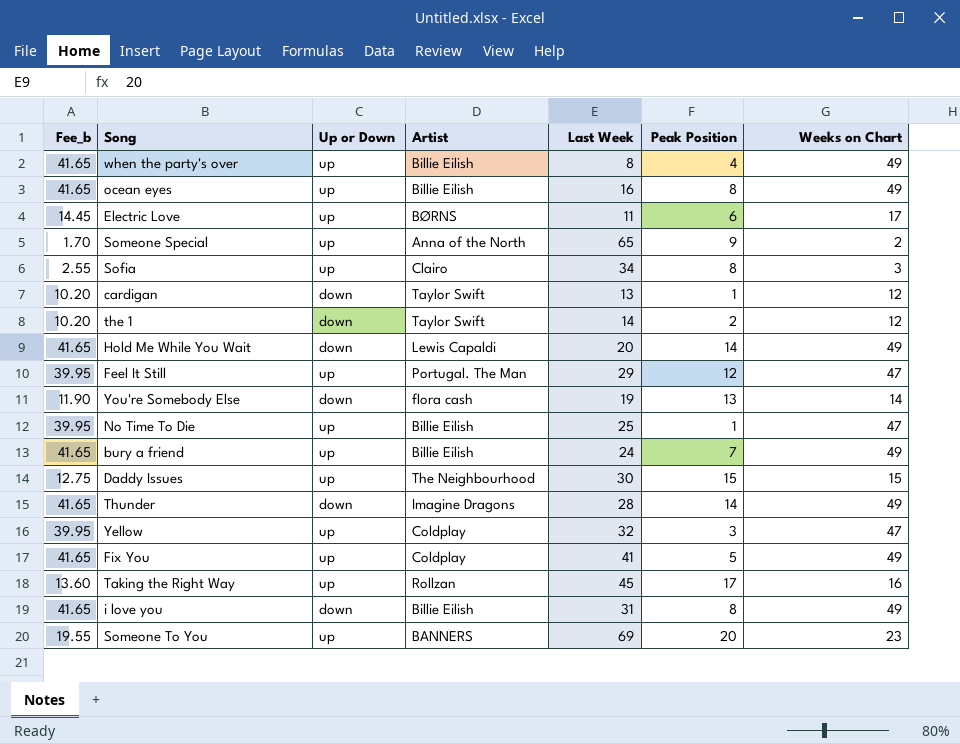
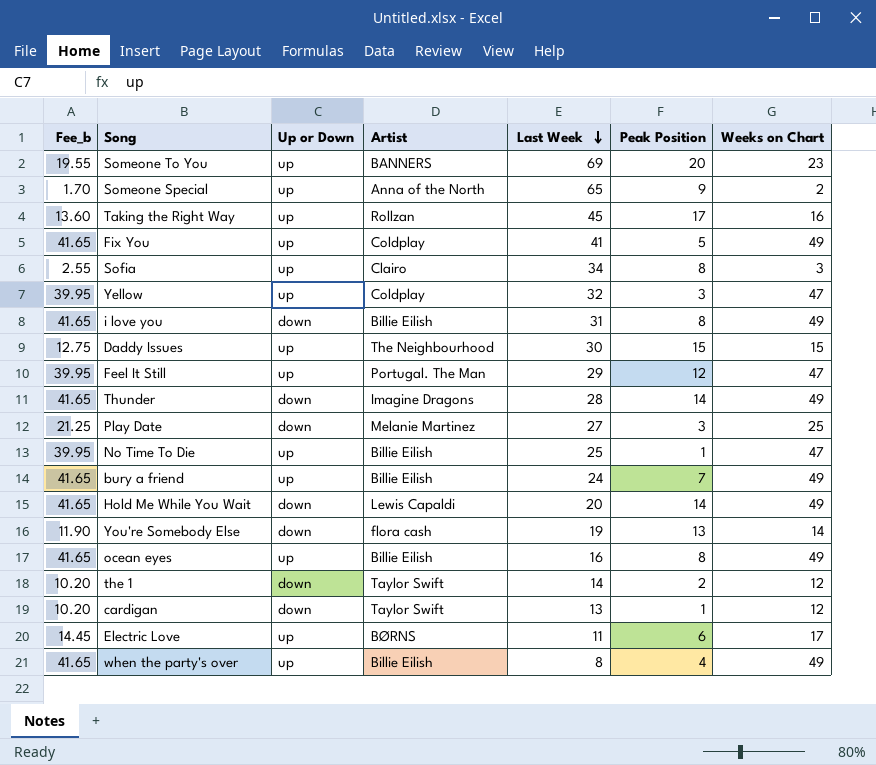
row order: none -> Last Week descending
row Play Date: none -> 21.25 | down | Melanie Martinez | 27 | 3 | 25

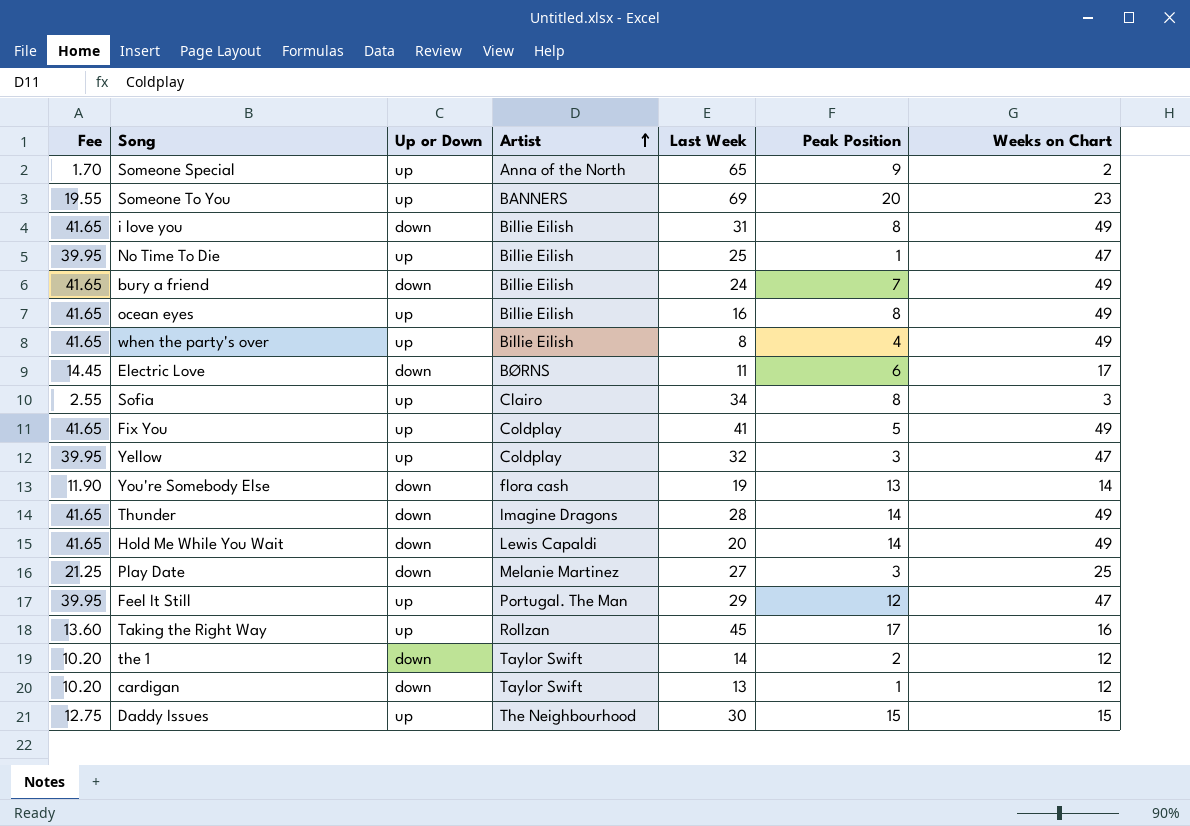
row order: Last Week descending -> Artist ascending
column name: Fee_b -> Fee
bury a friend | Up or Down: up -> down
Electric Love | Up or Down: up -> down

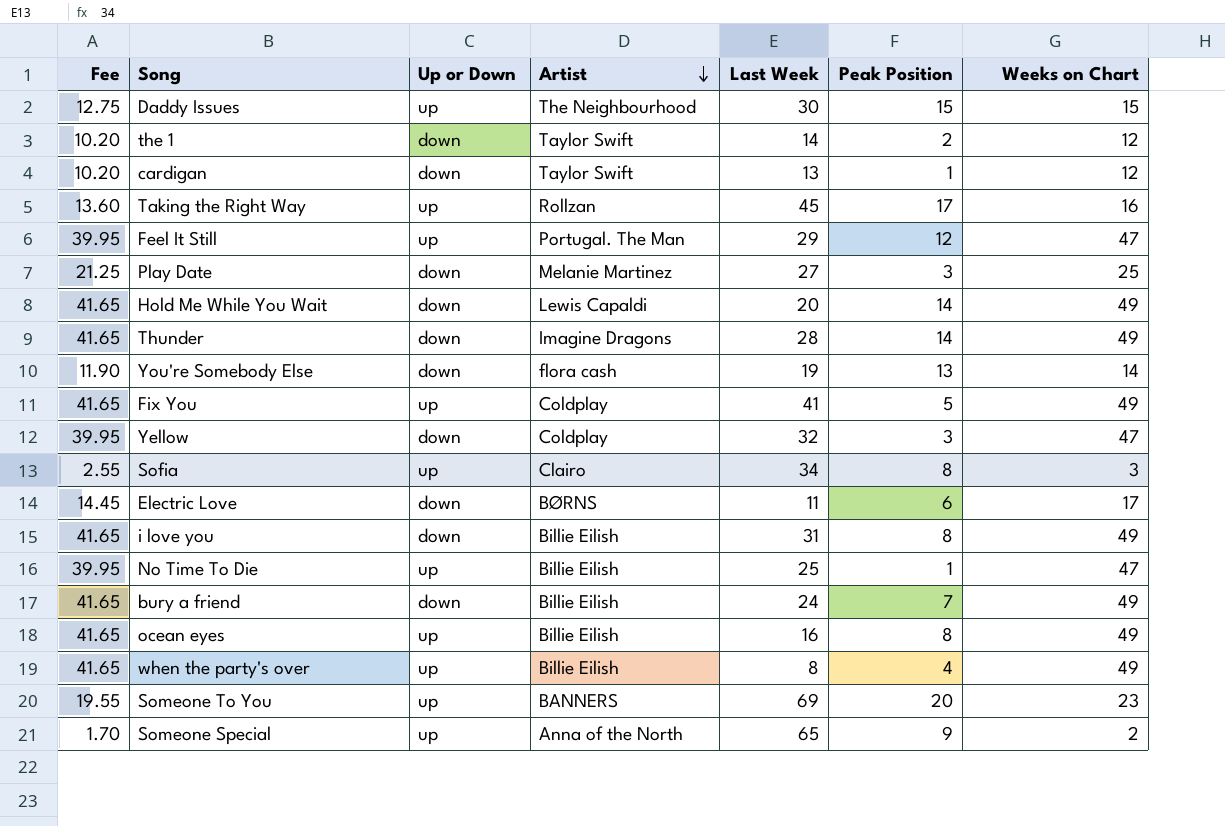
row order: Artist ascending -> Artist descending
Yellow | Up or Down: up -> down

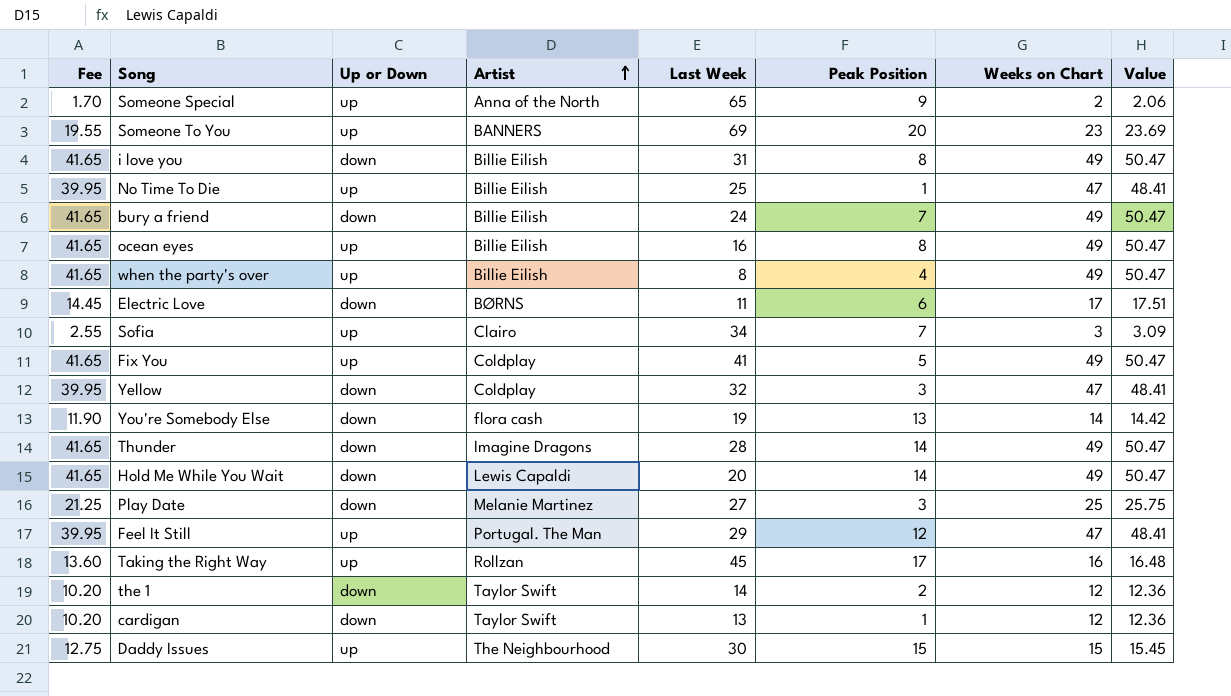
row order: Artist descending -> Artist ascending
column Value | formula: none -> [Weeks on Chart] * 1.03
Sofia | Peak Position: 8 -> 7

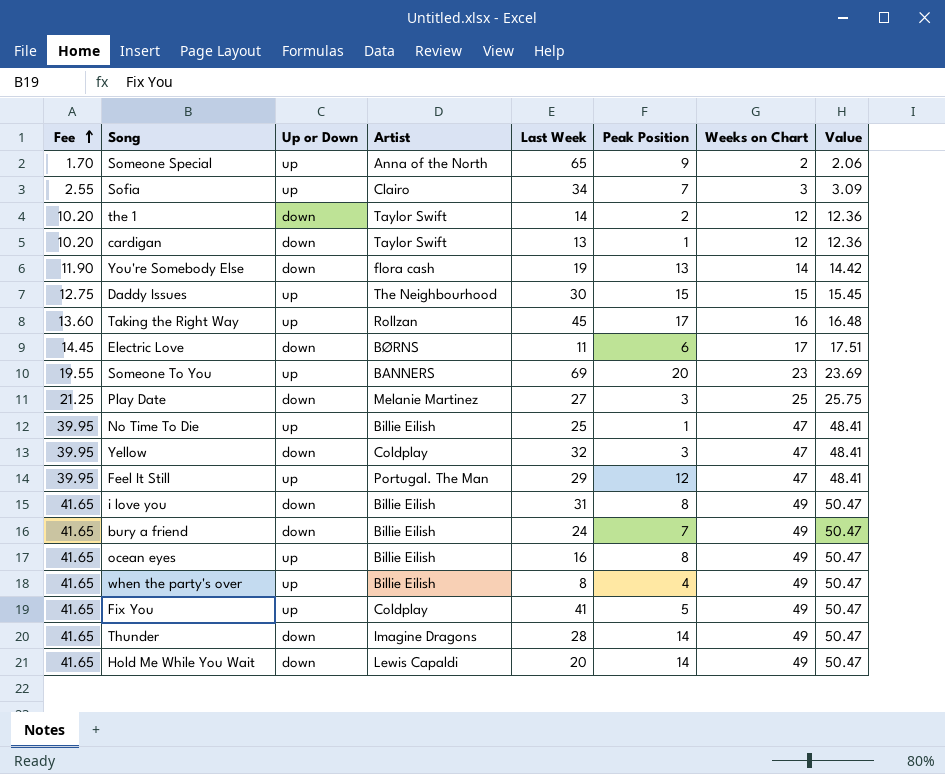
row order: Artist ascending -> Fee ascending

